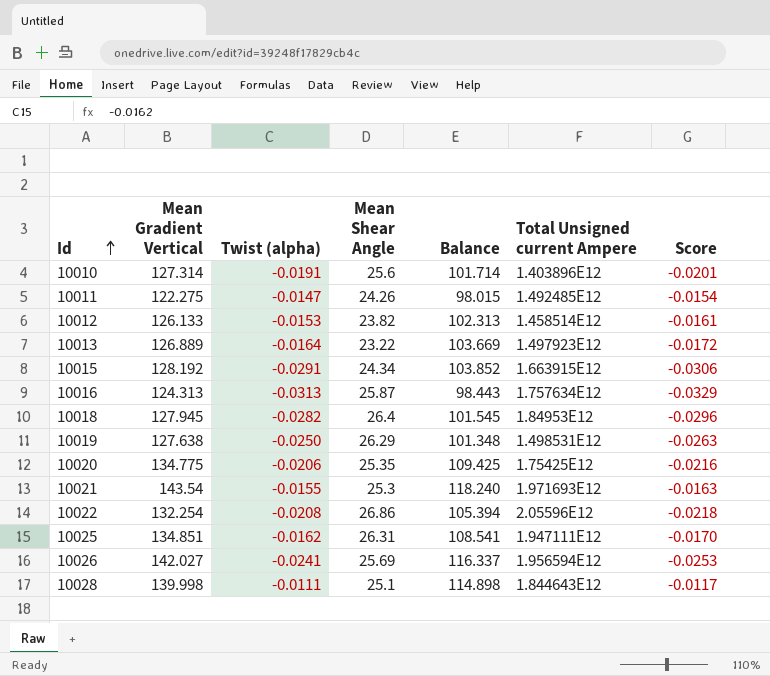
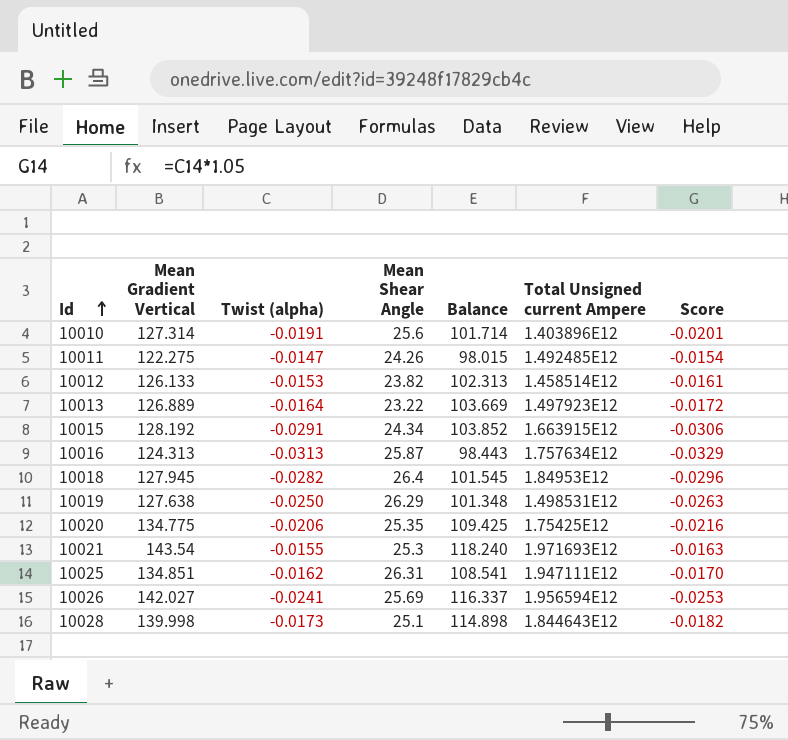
row 10022: 132.254 | -0.0208 | 26.86 | 105.394 | 2.05596E12 | -0.0218 -> none
10028 | Twist (alpha): -0.0111 -> -0.0173
10028 | Score: -0.0117 -> -0.0182

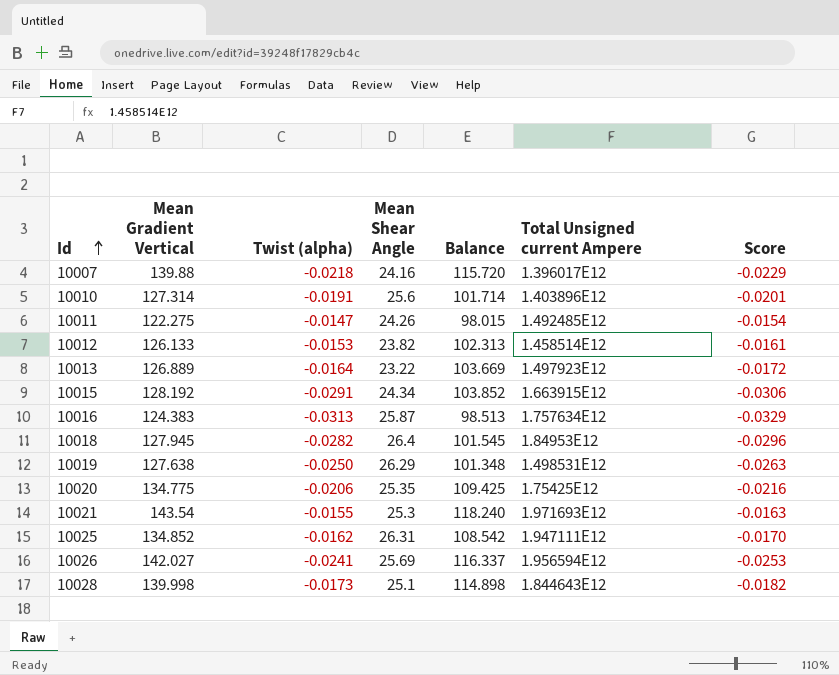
row 10007: none -> 139.88 | -0.0218 | 24.16 | 115.720 | 1.396017E12 | -0.0229
10016 | Mean Gradient Vertical: 124.313 -> 124.383
10016 | Balance: 98.443 -> 98.513
10025 | Mean Gradient Vertical: 134.851 -> 134.852
10025 | Balance: 108.541 -> 108.542

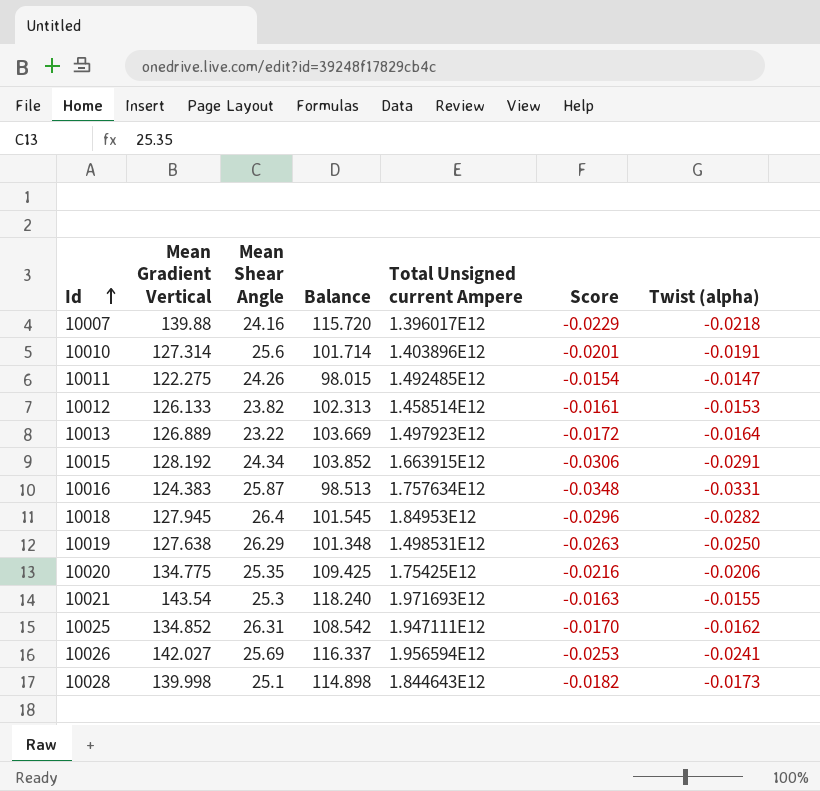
column Twist (alpha) | position: 3 -> 7
10016 | Score: -0.0329 -> -0.0348
10016 | Twist (alpha): -0.0313 -> -0.0331

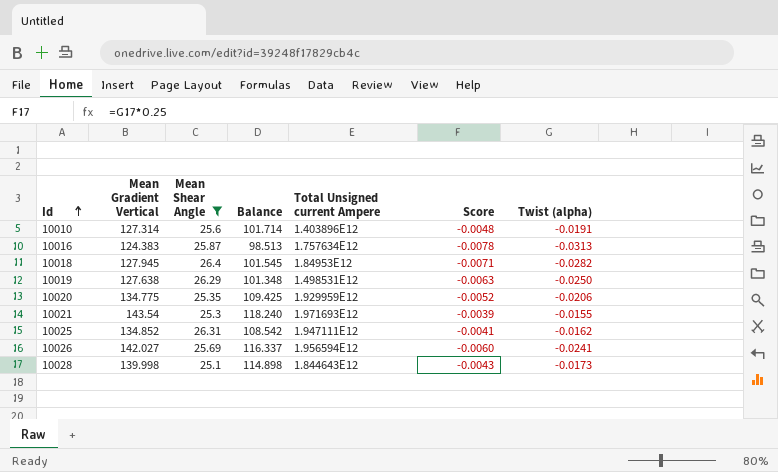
filter: none -> Mean Shear Angle >= 25.1
column Score | formula: [Twist (alpha)] * 1.05 -> [Twist (alpha)] * 0.25
10016 | Twist (alpha): -0.0331 -> -0.0313
10020 | Total Unsigned current Ampere: 1.75425E12 -> 1.929959E12

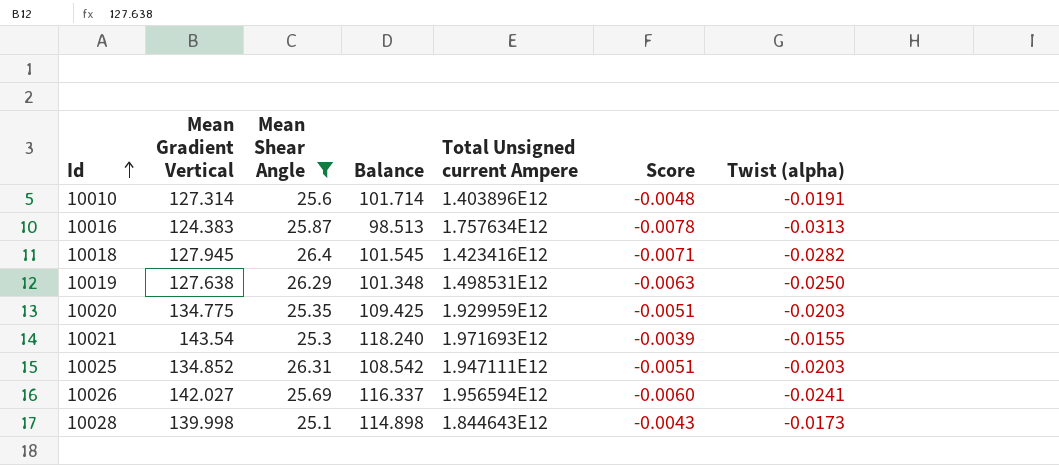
10018 | Total Unsigned current Ampere: 1.84953E12 -> 1.423416E12
10020 | Score: -0.0052 -> -0.0051
10020 | Twist (alpha): -0.0206 -> -0.0203
10025 | Score: -0.0041 -> -0.0051
10025 | Twist (alpha): -0.0162 -> -0.0203

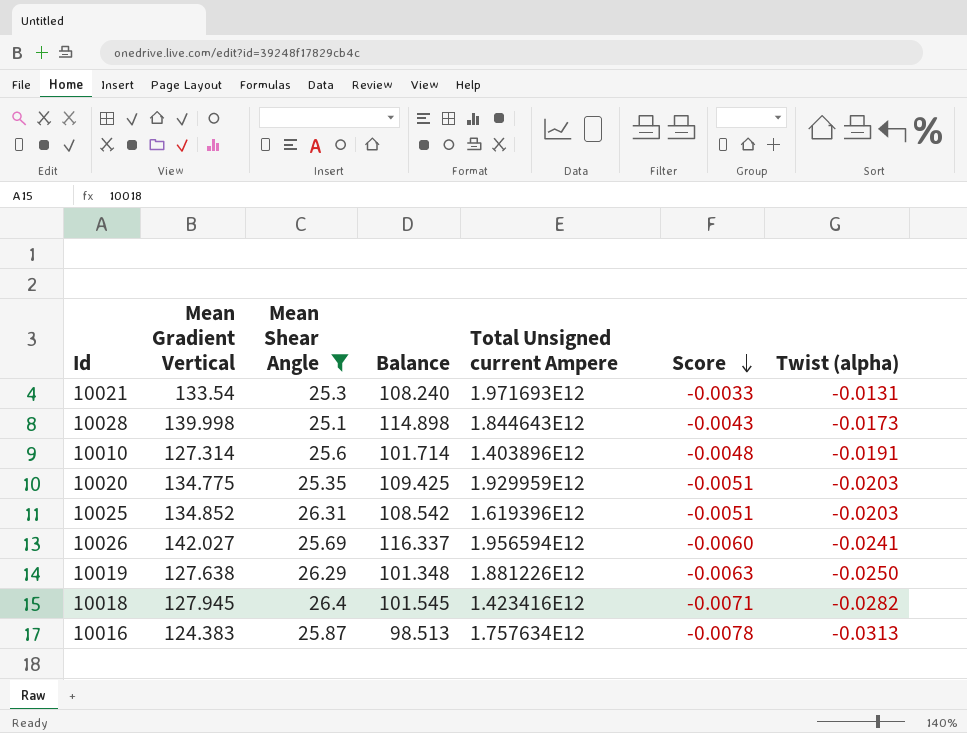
row order: Id ascending -> Score descending
10021 | Mean Gradient Vertical: 143.54 -> 133.54
10021 | Balance: 118.240 -> 108.240
10021 | Score: -0.0039 -> -0.0033
10021 | Twist (alpha): -0.0155 -> -0.0131
10025 | Total Unsigned current Ampere: 1.947111E12 -> 1.619396E12
10019 | Total Unsigned current Ampere: 1.498531E12 -> 1.881226E12

